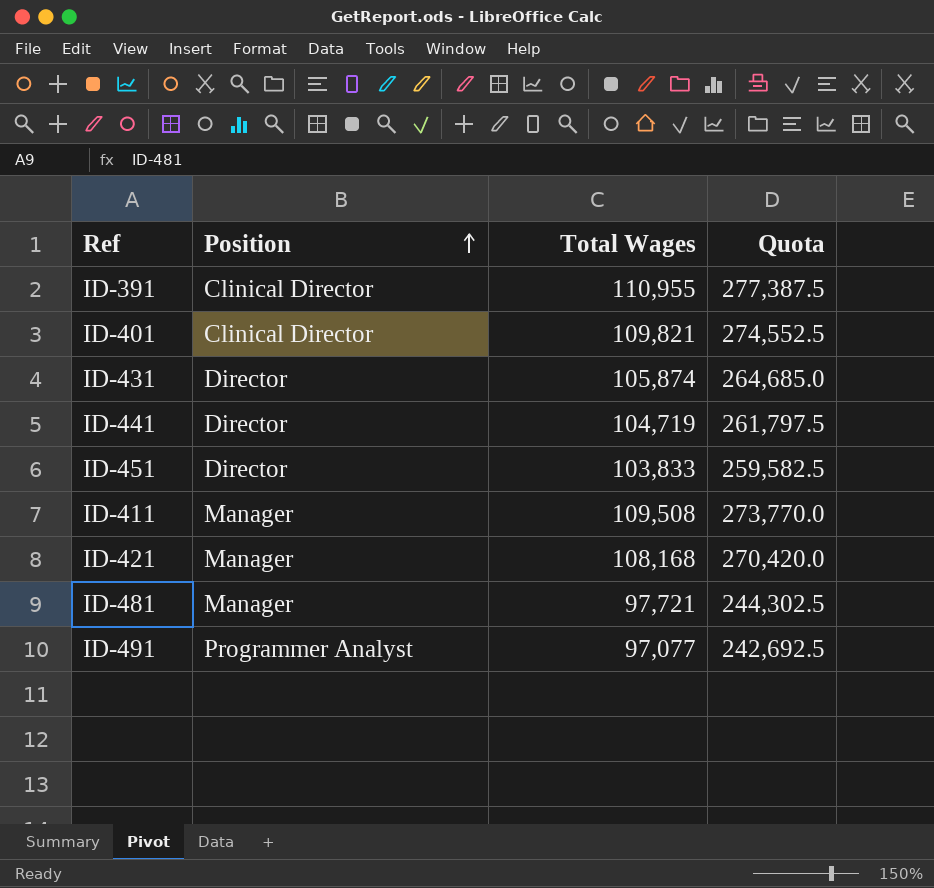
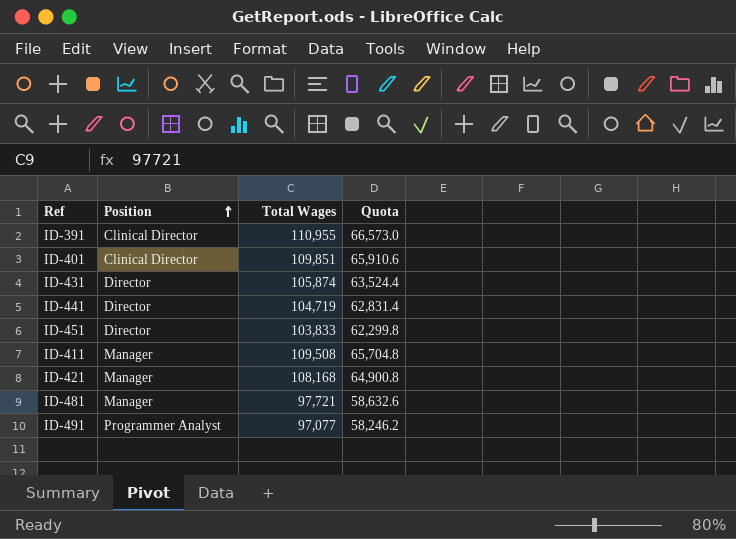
column Quota | formula: [Total Wages] * 2.5 -> [Total Wages] * 0.6
ID-401 | Total Wages: 109,821 -> 109,851

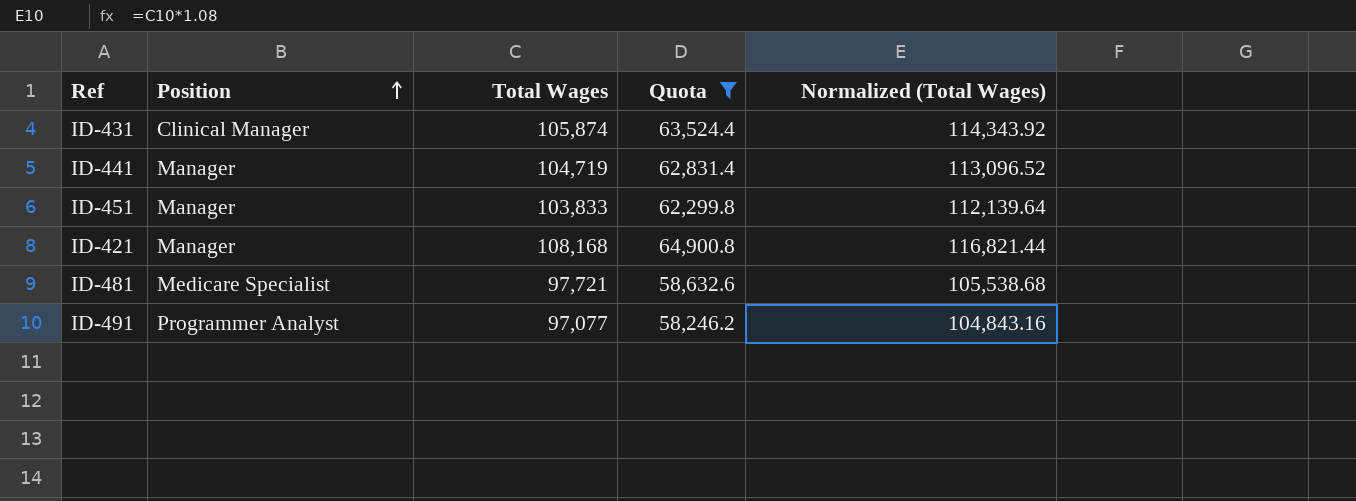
filter: none -> Quota <= 64,900.8
column Normalized (Total Wages) | formula: none -> [Total Wages] * 1.08
ID-431 | Position: Director -> Clinical Manager
ID-441 | Position: Director -> Manager
ID-451 | Position: Director -> Manager
ID-481 | Position: Manager -> Medicare Specialist

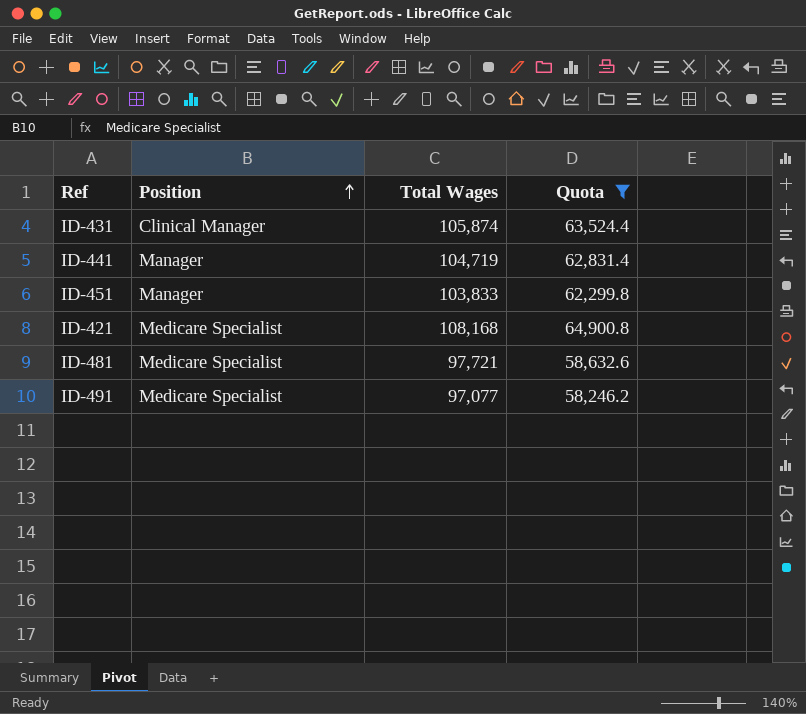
column Normalized (Total Wages) | formula: [Total Wages] * 1.08 -> none
ID-421 | Position: Manager -> Medicare Specialist
ID-491 | Position: Programmer Analyst -> Medicare Specialist

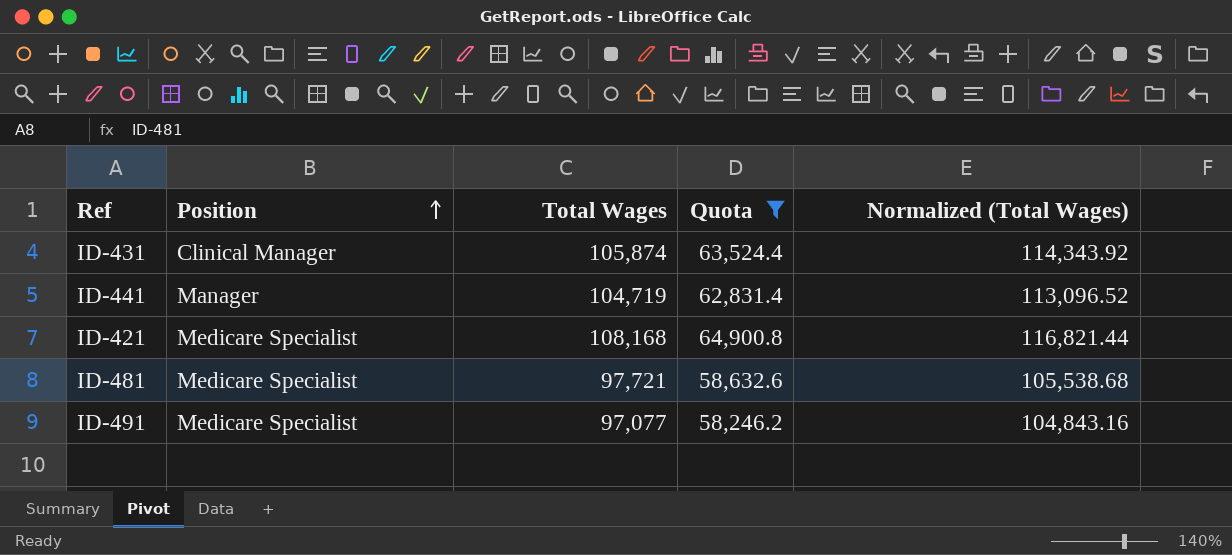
column Normalized (Total Wages) | formula: none -> [Total Wages] * 1.08
row ID-451: Manager | 103,833 | 62,299.8 -> none

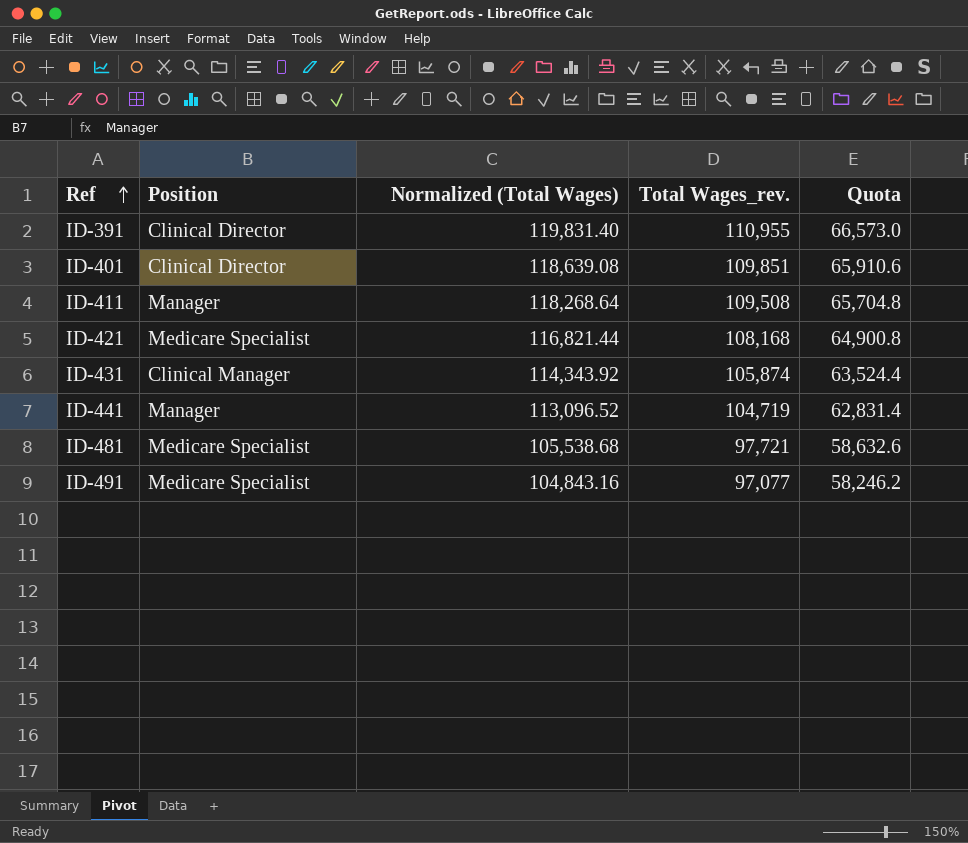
filter: Quota <= 64,900.8 -> none
row order: Position ascending -> Ref ascending
column Normalized (Total Wages) | position: 5 -> 3
column name: Total Wages -> Total Wages_rev.

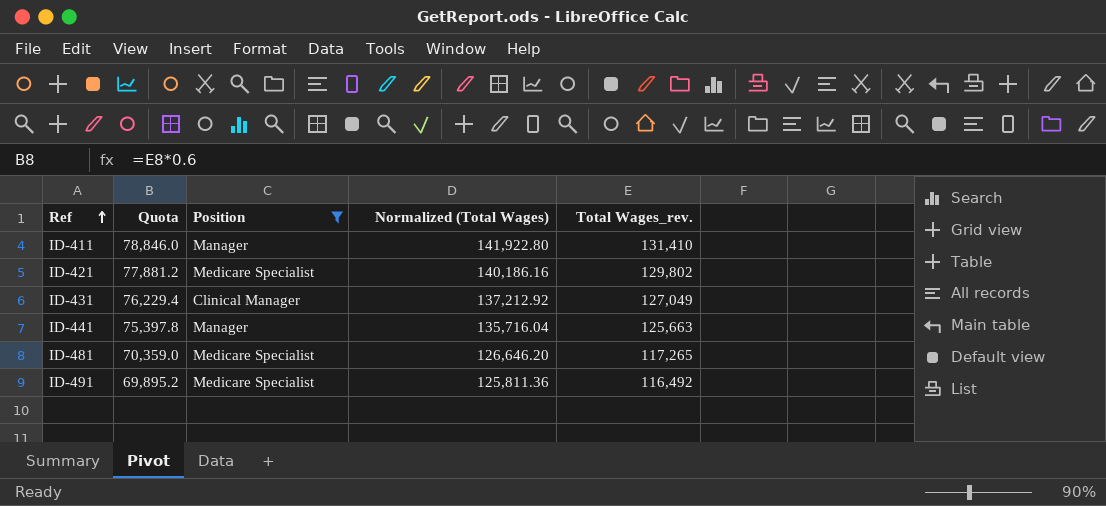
filter: none -> Position != Clinical Director
column Quota | position: 5 -> 2
ID-411 | Quota: 65,704.8 -> 78,846.0
ID-411 | Normalized (Total Wages): 118,268.64 -> 141,922.80
ID-411 | Total Wages_rev.: 109,508 -> 131,410
ID-421 | Quota: 64,900.8 -> 77,881.2
ID-421 | Normalized (Total Wages): 116,821.44 -> 140,186.16
ID-421 | Total Wages_rev.: 108,168 -> 129,802
ID-431 | Quota: 63,524.4 -> 76,229.4
ID-431 | Normalized (Total Wages): 114,343.92 -> 137,212.92
ID-431 | Total Wages_rev.: 105,874 -> 127,049
ID-441 | Quota: 62,831.4 -> 75,397.8
ID-441 | Normalized (Total Wages): 113,096.52 -> 135,716.04
ID-441 | Total Wages_rev.: 104,719 -> 125,663
ID-481 | Quota: 58,632.6 -> 70,359.0
ID-481 | Normalized (Total Wages): 105,538.68 -> 126,646.20
ID-481 | Total Wages_rev.: 97,721 -> 117,265
ID-491 | Quota: 58,246.2 -> 69,895.2
ID-491 | Normalized (Total Wages): 104,843.16 -> 125,811.36
ID-491 | Total Wages_rev.: 97,077 -> 116,492

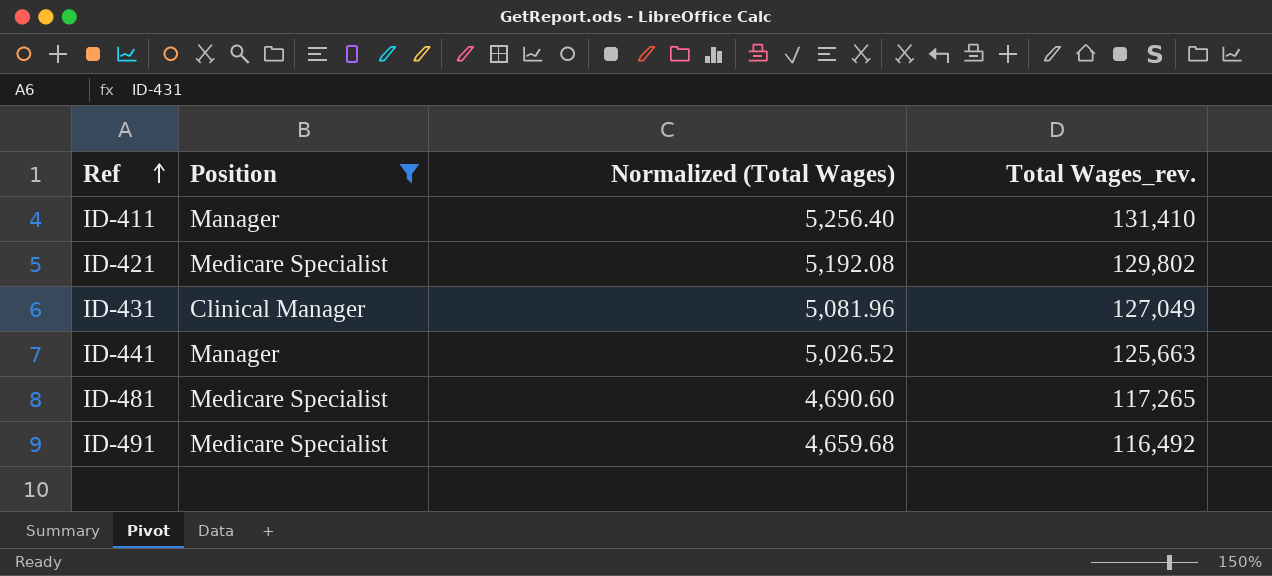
column Quota | formula: [Total Wages_rev.] * 0.6 -> none
column Normalized (Total Wages) | formula: [Total Wages_rev.] * 1.08 -> [Total Wages_rev.] * 0.04

